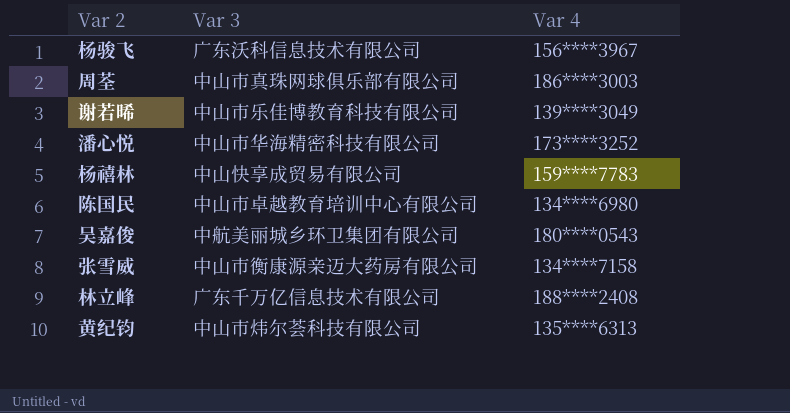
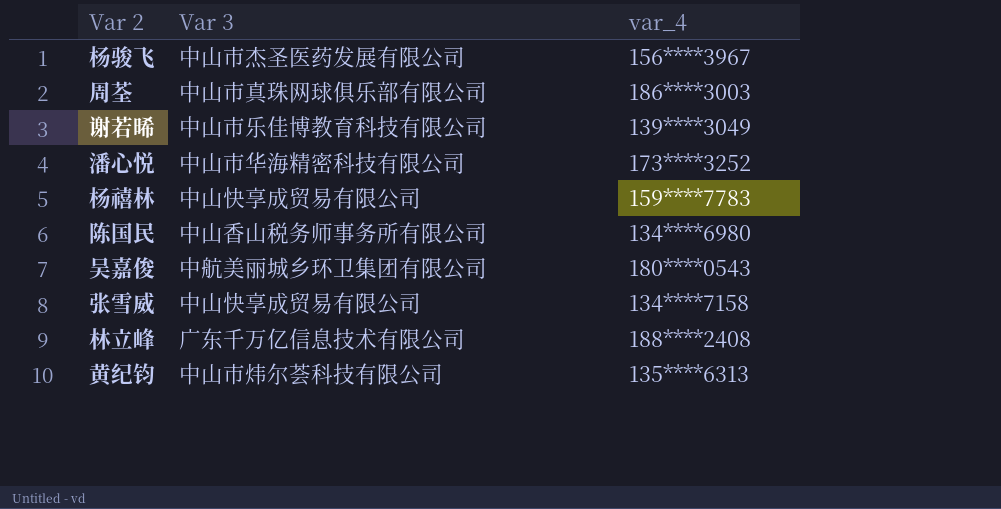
column name: Var 4 -> var_4
杨骏飞 | Var 3: 广东沃科信息技术有限公司 -> 中山市杰圣医药发展有限公司
陈国民 | Var 3: 中山市卓越教育培训中心有限公司 -> 中山香山税务师事务所有限公司
张雪威 | Var 3: 中山市衡康源亲迈大药房有限公司 -> 中山快享成贸易有限公司

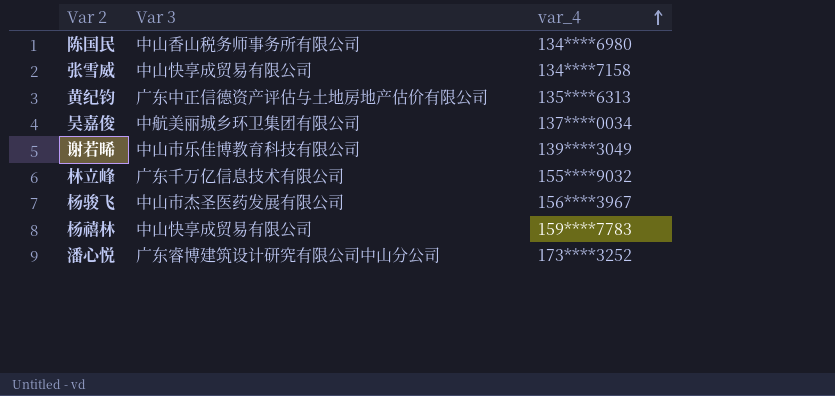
row order: none -> var_4 ascending
row 周荃: 中山市真珠网球俱乐部有限公司 | 186****3003 -> none
黄纪钧 | Var 3: 中山市炜尔荟科技有限公司 -> 广东中正信德资产评估与土地房地产估价有限公司
吴嘉俊 | var_4: 180****0543 -> 137****0034
林立峰 | var_4: 188****2408 -> 155****9032
潘心悦 | Var 3: 中山市华海精密科技有限公司 -> 广东睿博建筑设计研究有限公司中山分公司

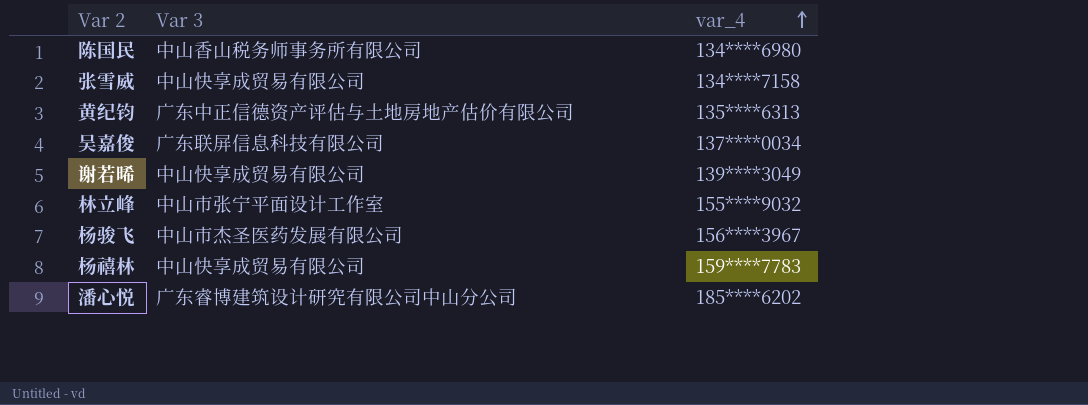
吴嘉俊 | Var 3: 中航美丽城乡环卫集团有限公司 -> 广东联屏信息科技有限公司
谢若晞 | Var 3: 中山市乐佳博教育科技有限公司 -> 中山快享成贸易有限公司
林立峰 | Var 3: 广东千万亿信息技术有限公司 -> 中山市张宁平面设计工作室
潘心悦 | var_4: 173****3252 -> 185****6202

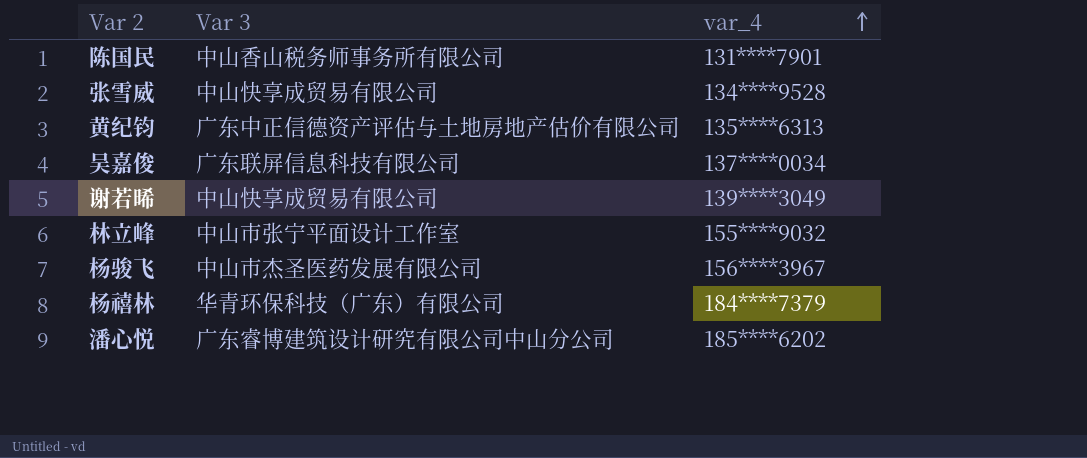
陈国民 | var_4: 134****6980 -> 131****7901
张雪威 | var_4: 134****7158 -> 134****9528
杨禧林 | Var 3: 中山快享成贸易有限公司 -> 华青环保科技（广东）有限公司
杨禧林 | var_4: 159****7783 -> 184****7379

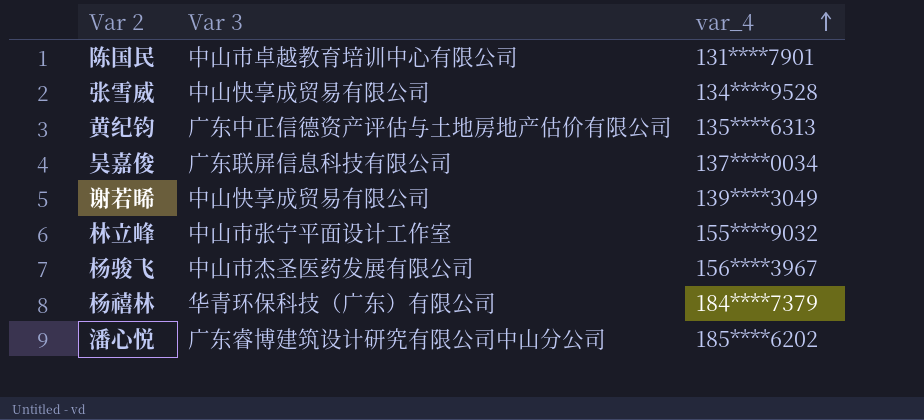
陈国民 | Var 3: 中山香山税务师事务所有限公司 -> 中山市卓越教育培训中心有限公司

